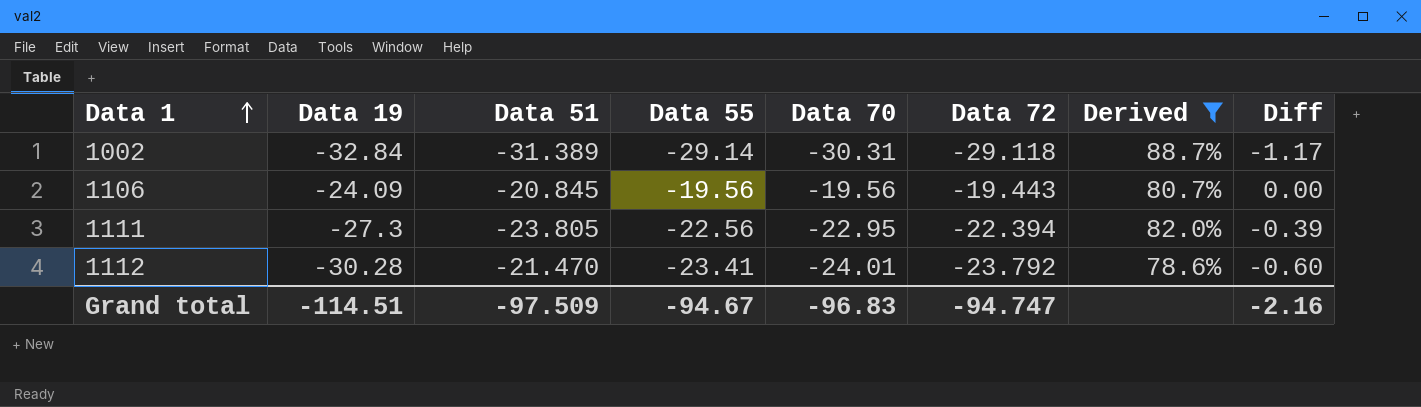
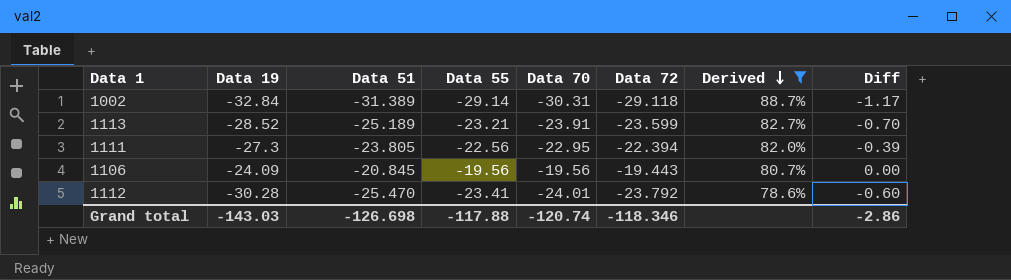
row order: Data 1 ascending -> Derived descending
row 1113: none -> -28.52 | -25.189 | -23.21 | -23.91 | -23.599 | 82.7% | -0.70
1112 | Data 51: -21.470 -> -25.470
Grand total | Data 19: -114.51 -> -143.03
Grand total | Data 51: -97.509 -> -126.698
Grand total | Data 55: -94.67 -> -117.88
Grand total | Data 70: -96.83 -> -120.74
Grand total | Data 72: -94.747 -> -118.346
Grand total | Diff: -2.16 -> -2.86

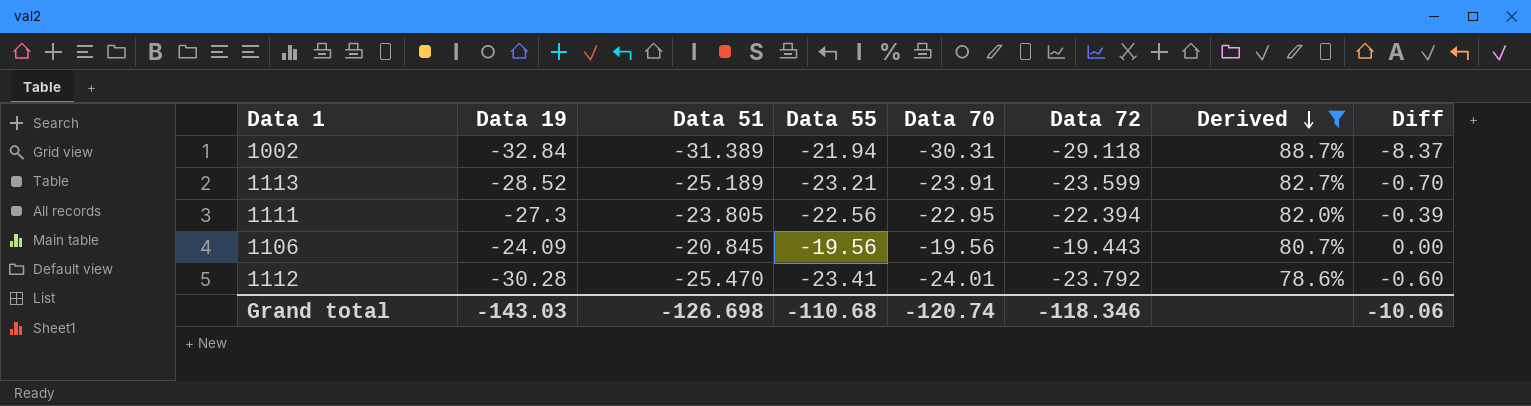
1002 | Data 55: -29.14 -> -21.94
1002 | Diff: -1.17 -> -8.37
Grand total | Data 55: -117.88 -> -110.68
Grand total | Diff: -2.86 -> -10.06

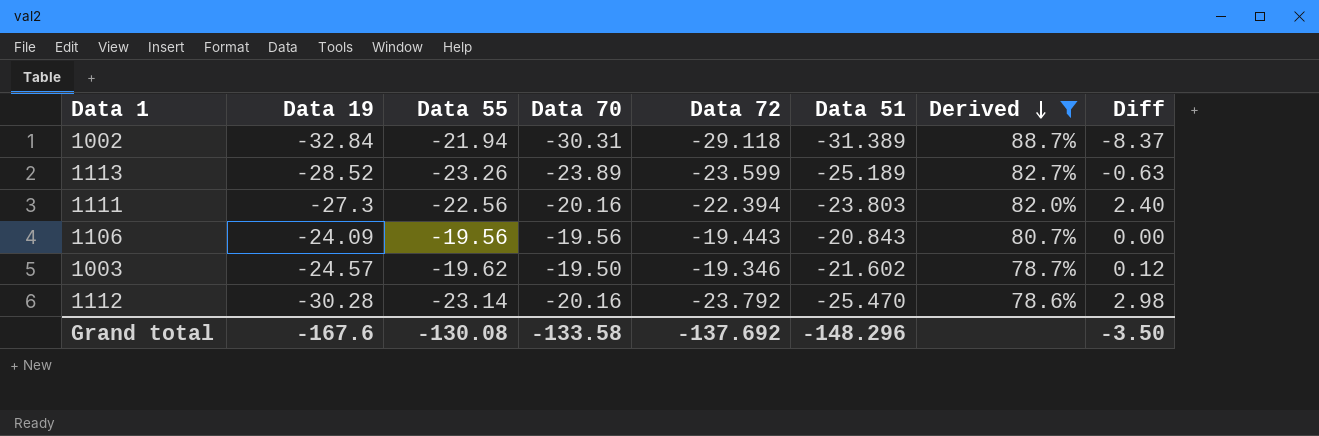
column Data 51 | position: 3 -> 6
1113 | Data 55: -23.21 -> -23.26
1113 | Data 70: -23.91 -> -23.89
1113 | Diff: -0.70 -> -0.63
1111 | Data 70: -22.95 -> -20.16
1111 | Data 51: -23.805 -> -23.803
1111 | Diff: -0.39 -> 2.40
1106 | Data 51: -20.845 -> -20.843
row 1003: none -> -24.57 | -19.62 | -19.50 | -19.346 | -21.602 | 78.7% | 0.12
1112 | Data 55: -23.41 -> -23.14
1112 | Data 70: -24.01 -> -20.16
1112 | Diff: -0.60 -> 2.98
Grand total | Data 19: -143.03 -> -167.6
Grand total | Data 55: -110.68 -> -130.08
Grand total | Data 70: -120.74 -> -133.58
Grand total | Data 72: -118.346 -> -137.692
Grand total | Data 51: -126.698 -> -148.296
Grand total | Diff: -10.06 -> -3.50

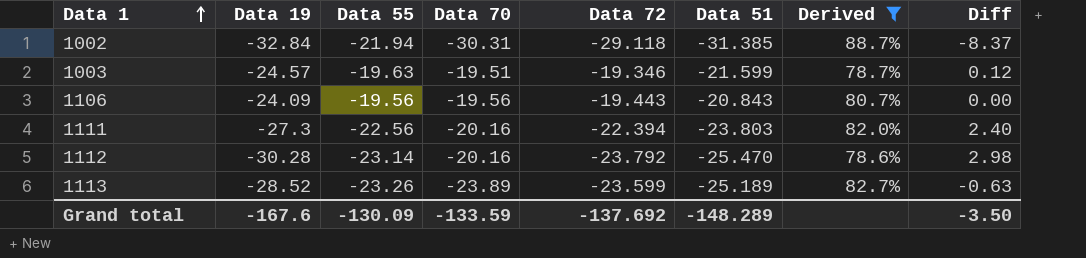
row order: Derived descending -> Data 1 ascending
1002 | Data 51: -31.389 -> -31.385
1003 | Data 55: -19.62 -> -19.63
1003 | Data 70: -19.50 -> -19.51
1003 | Data 51: -21.602 -> -21.599
Grand total | Data 55: -130.08 -> -130.09
Grand total | Data 70: -133.58 -> -133.59
Grand total | Data 51: -148.296 -> -148.289

